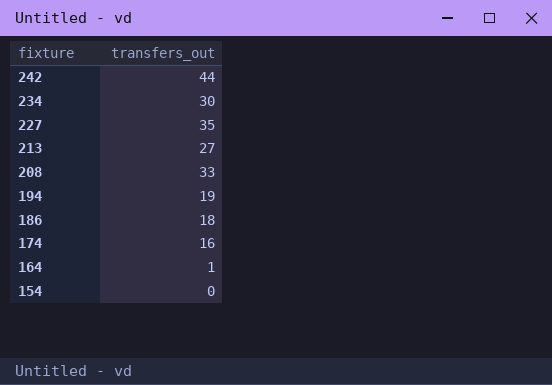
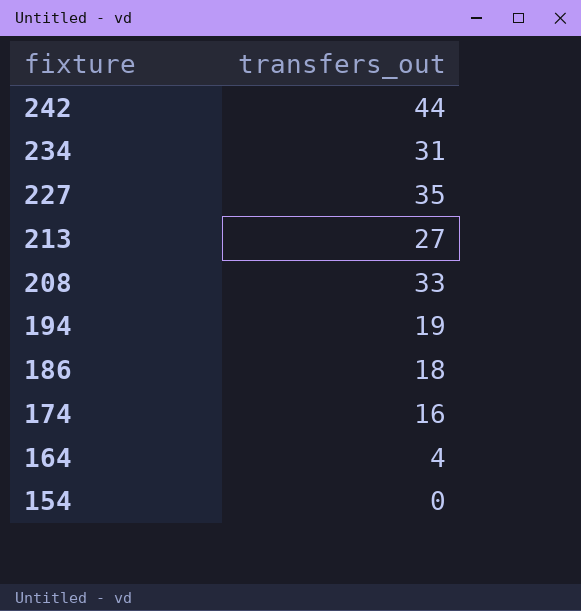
234 | transfers_out: 30 -> 31
164 | transfers_out: 1 -> 4

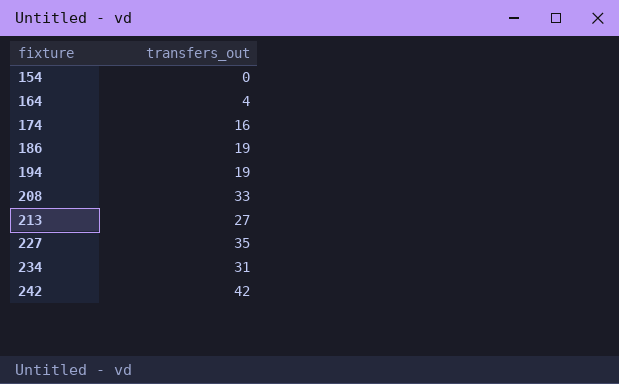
row order: fixture descending -> fixture ascending
186 | transfers_out: 18 -> 19
242 | transfers_out: 44 -> 42

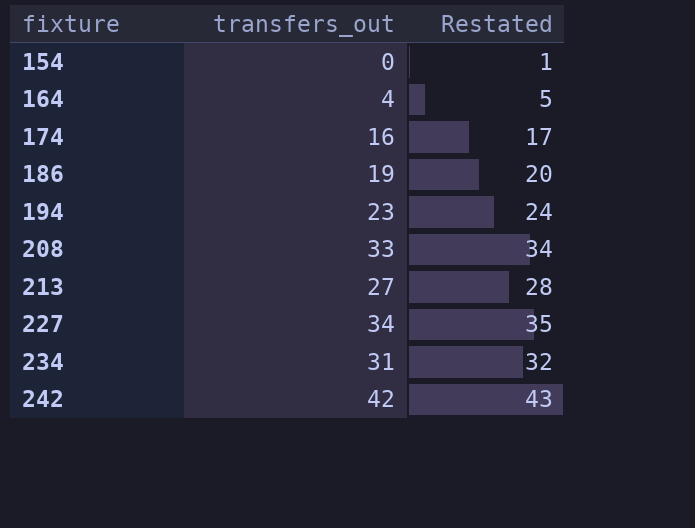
column Restated | formula: none -> [transfers_out] + 1
194 | transfers_out: 19 -> 23
227 | transfers_out: 35 -> 34

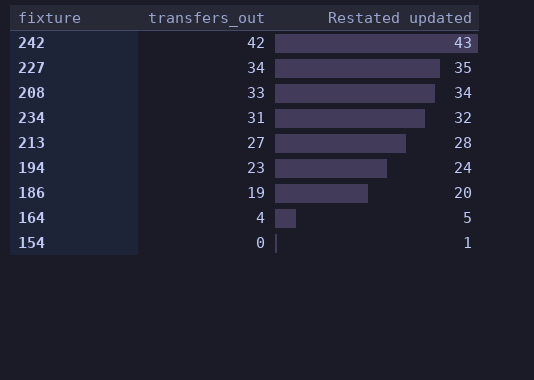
row order: fixture ascending -> transfers_out descending
column name: Restated -> Restated updated
row 174: 16 | 17 -> none

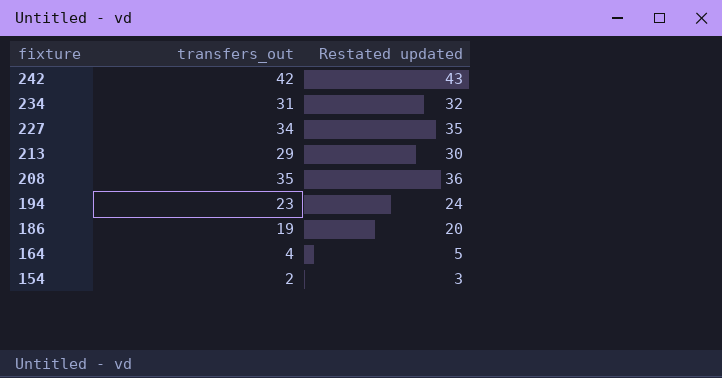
row order: transfers_out descending -> fixture descending
213 | transfers_out: 27 -> 29
213 | Restated updated: 28 -> 30
208 | transfers_out: 33 -> 35
208 | Restated updated: 34 -> 36
154 | transfers_out: 0 -> 2
154 | Restated updated: 1 -> 3

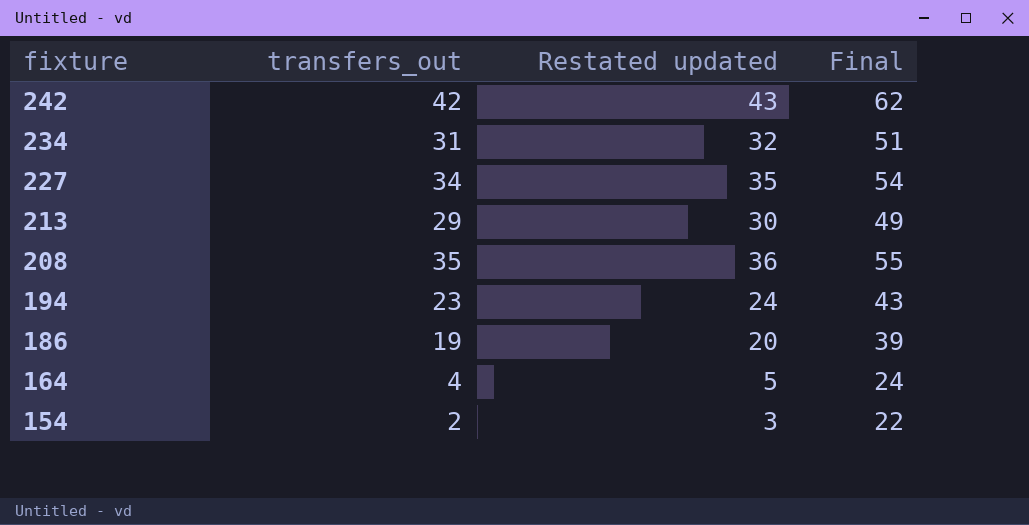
column Final | formula: none -> [transfers_out] + 20

